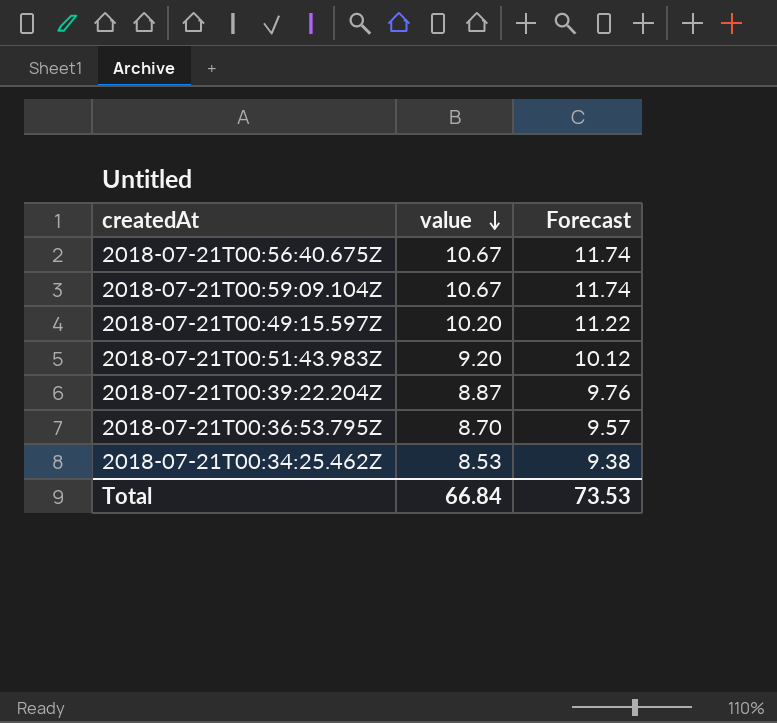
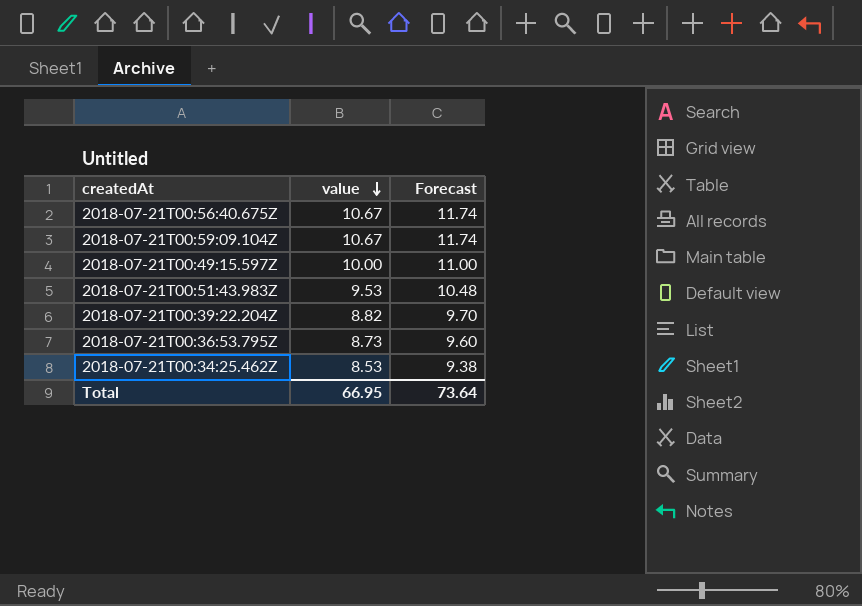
2018-07-21T00:49:15.597Z | value: 10.20 -> 10.00
2018-07-21T00:49:15.597Z | Forecast: 11.22 -> 11.00
2018-07-21T00:51:43.983Z | value: 9.20 -> 9.53
2018-07-21T00:51:43.983Z | Forecast: 10.12 -> 10.48
2018-07-21T00:39:22.204Z | value: 8.87 -> 8.82
2018-07-21T00:39:22.204Z | Forecast: 9.76 -> 9.70
2018-07-21T00:36:53.795Z | value: 8.70 -> 8.73
2018-07-21T00:36:53.795Z | Forecast: 9.57 -> 9.60
Total | value: 66.84 -> 66.95
Total | Forecast: 73.53 -> 73.64

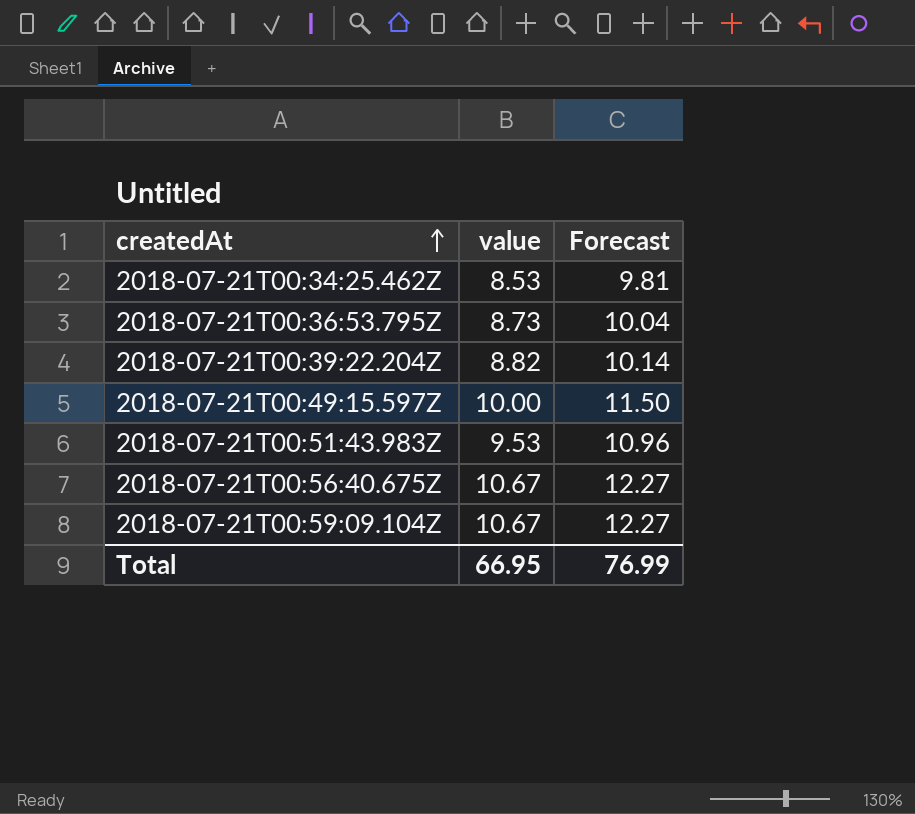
row order: value descending -> createdAt ascending
column Forecast | formula: [value] * 1.1 -> [value] * 1.15
Total | Forecast: 73.64 -> 76.99

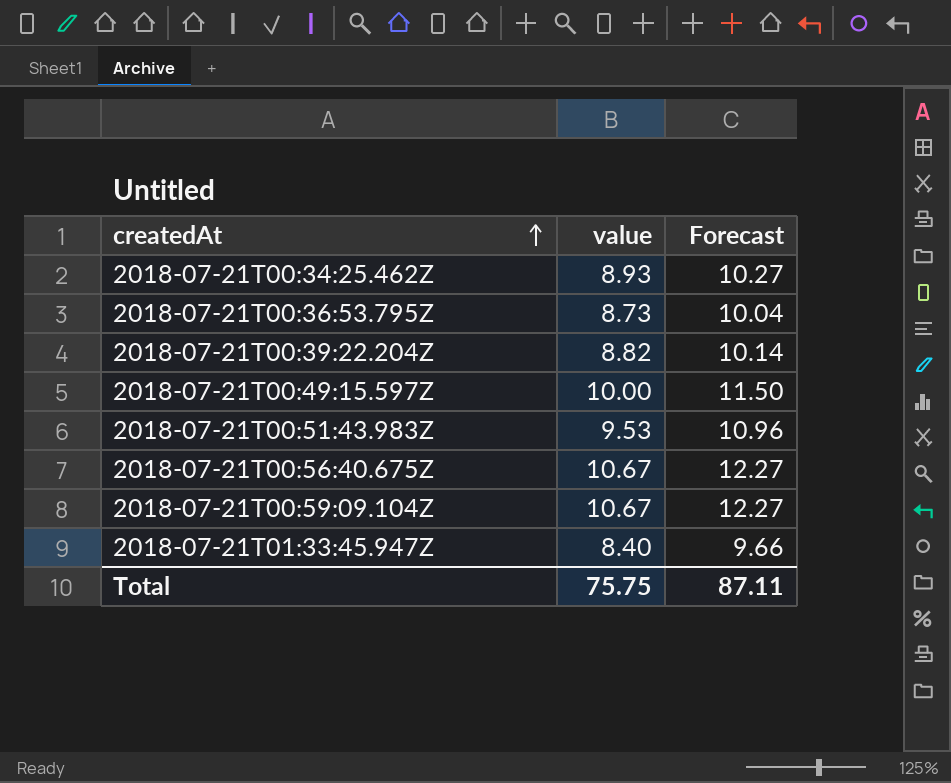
2018-07-21T00:34:25.462Z | value: 8.53 -> 8.93
2018-07-21T00:34:25.462Z | Forecast: 9.81 -> 10.27
row 2018-07-21T01:33:45.947Z: none -> 8.40 | 9.66
Total | value: 66.95 -> 75.75
Total | Forecast: 76.99 -> 87.11

